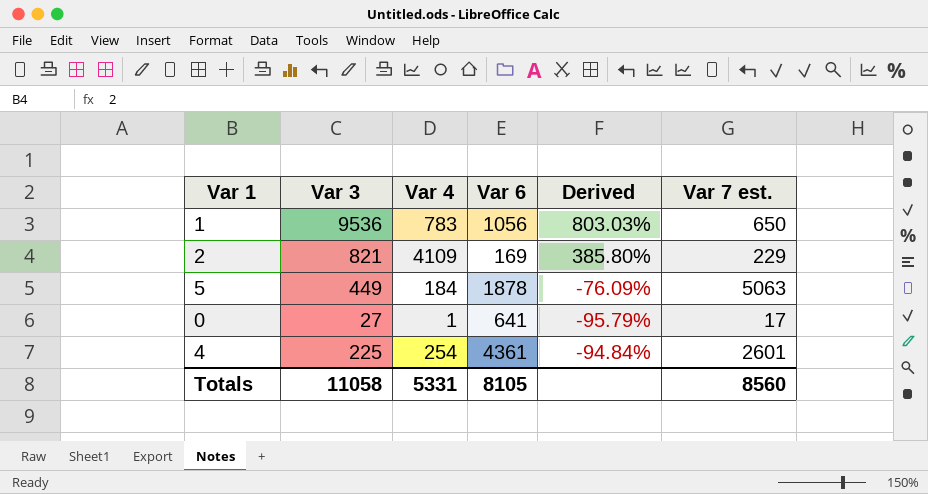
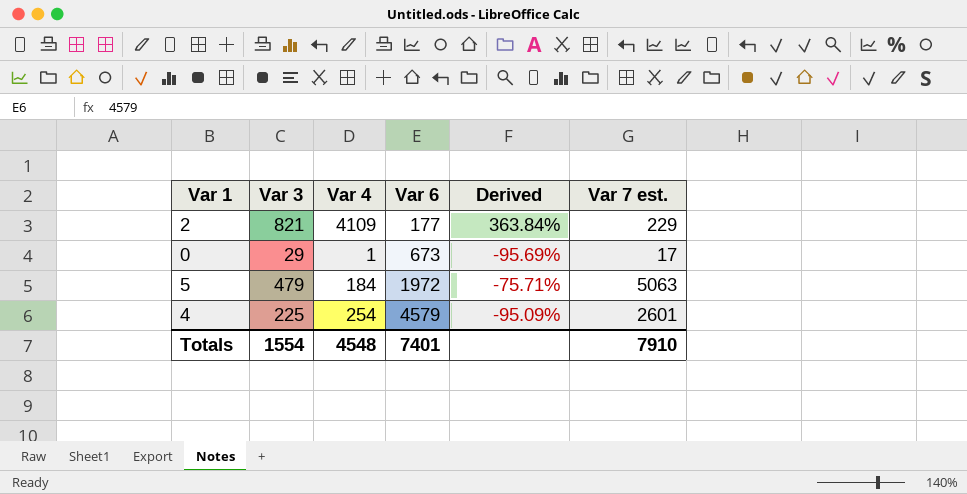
row order: none -> Var 6 ascending
row 1: 9536 | 783 | 1056 | 803.03% | 650 -> none
2 | Var 6: 169 -> 177
2 | Derived: 385.80% -> 363.84%
0 | Var 3: 27 -> 29
0 | Var 6: 641 -> 673
0 | Derived: -95.79% -> -95.69%
5 | Var 3: 449 -> 479
5 | Var 6: 1878 -> 1972
5 | Derived: -76.09% -> -75.71%
4 | Var 6: 4361 -> 4579
4 | Derived: -94.84% -> -95.09%
Totals | Var 3: 11058 -> 1554
Totals | Var 4: 5331 -> 4548
Totals | Var 6: 8105 -> 7401
Totals | Var 7 est.: 8560 -> 7910

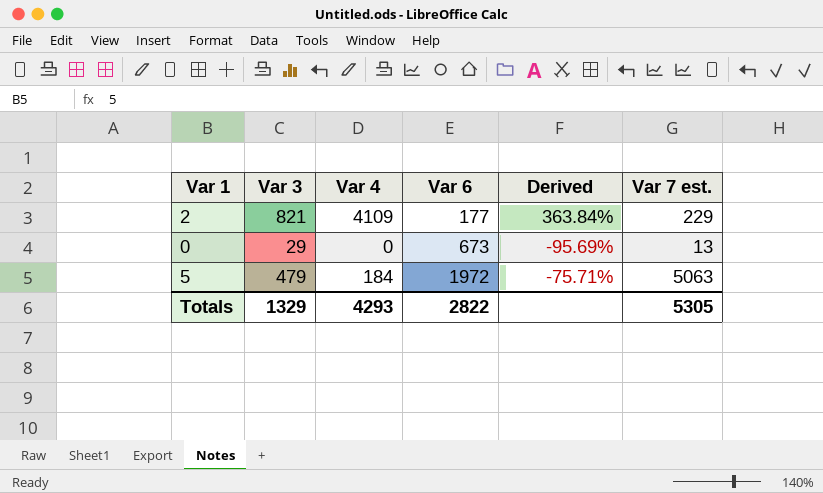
row 4: 225 | 254 | 4579 | -95.09% | 2601 -> none
0 | Var 4: 1 -> 0
0 | Var 7 est.: 17 -> 13
Totals | Var 3: 1554 -> 1329
Totals | Var 4: 4548 -> 4293
Totals | Var 6: 7401 -> 2822
Totals | Var 7 est.: 7910 -> 5305

